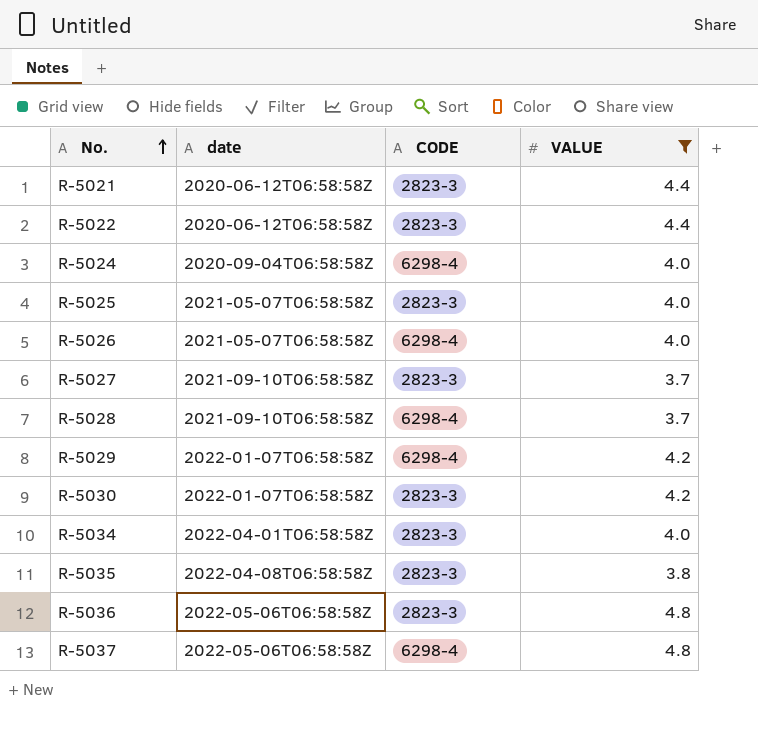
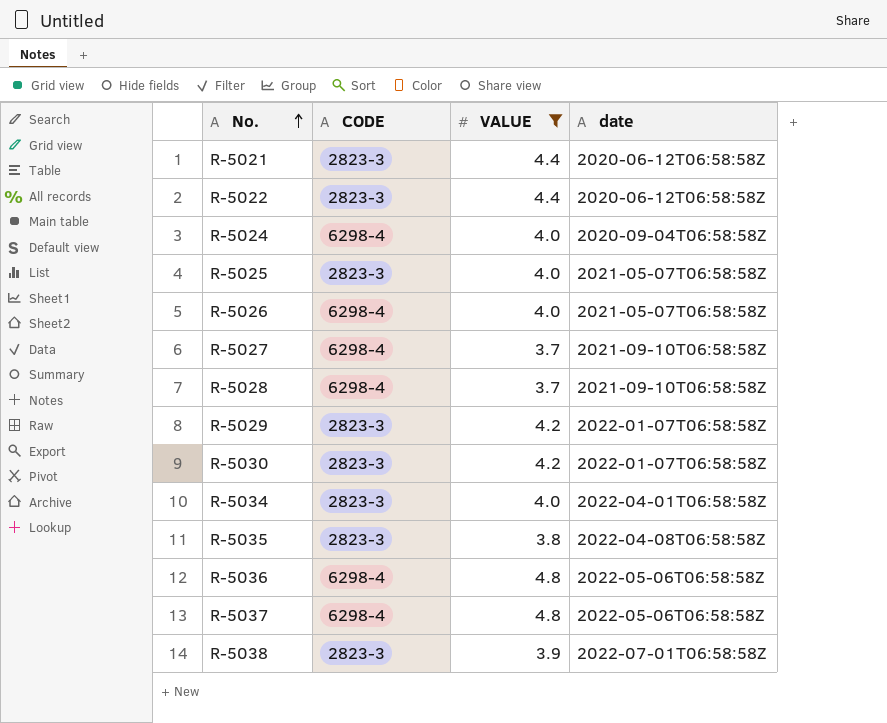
column date | position: 2 -> 4
R-5027 | CODE: 2823-3 -> 6298-4
R-5029 | CODE: 6298-4 -> 2823-3
R-5036 | CODE: 2823-3 -> 6298-4
row R-5038: none -> 2823-3 | 3.9 | 2022-07-01T06:58:58Z

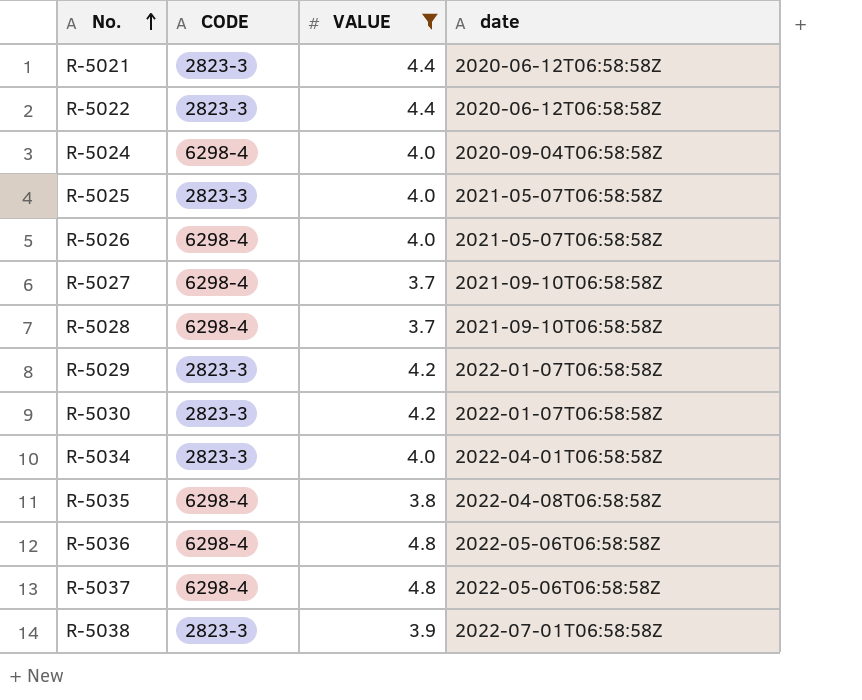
R-5035 | CODE: 2823-3 -> 6298-4

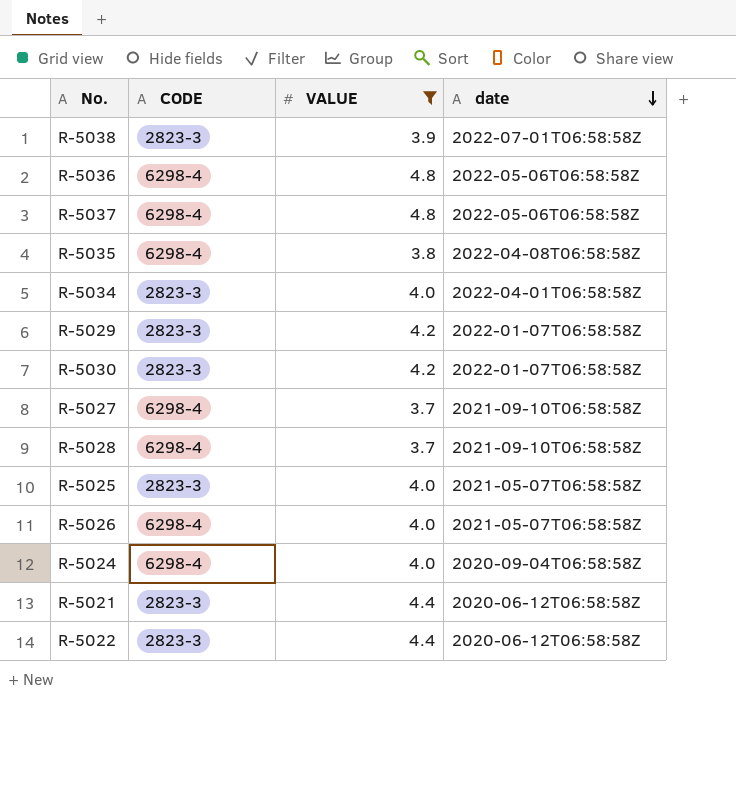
row order: No. ascending -> date descending

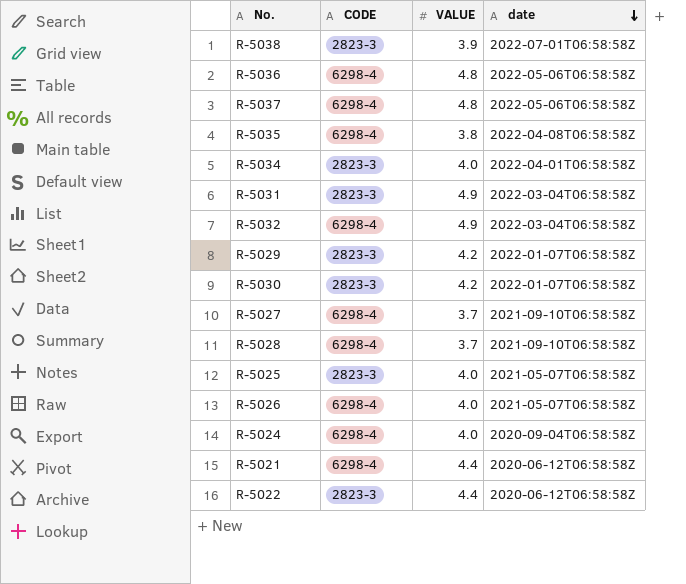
filter: VALUE != 4.9 -> none
R-5021 | CODE: 2823-3 -> 6298-4

